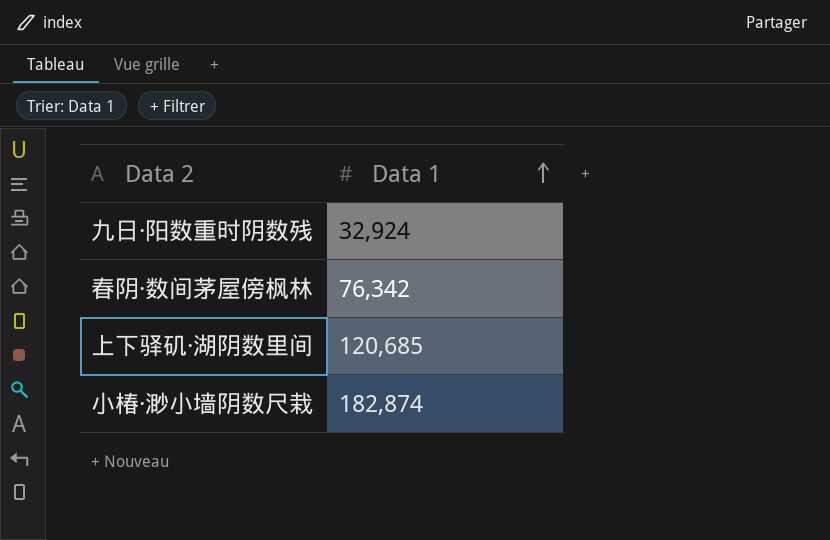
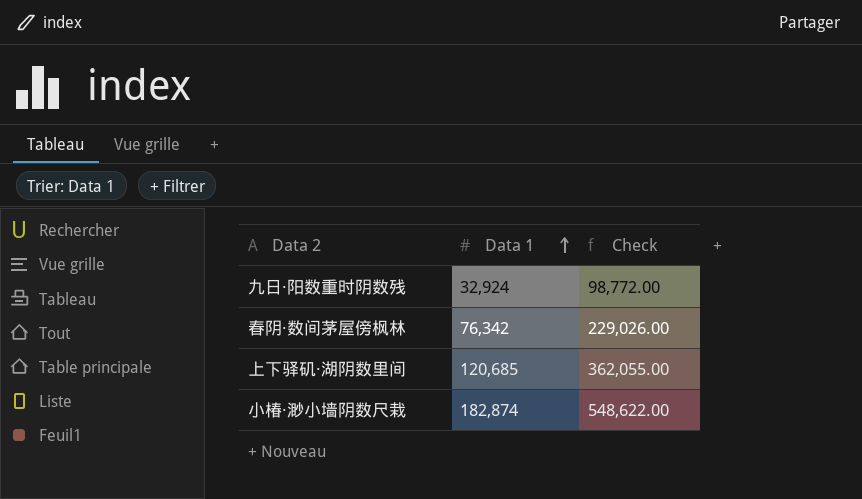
column Check | formula: none -> [Data 1] * 3

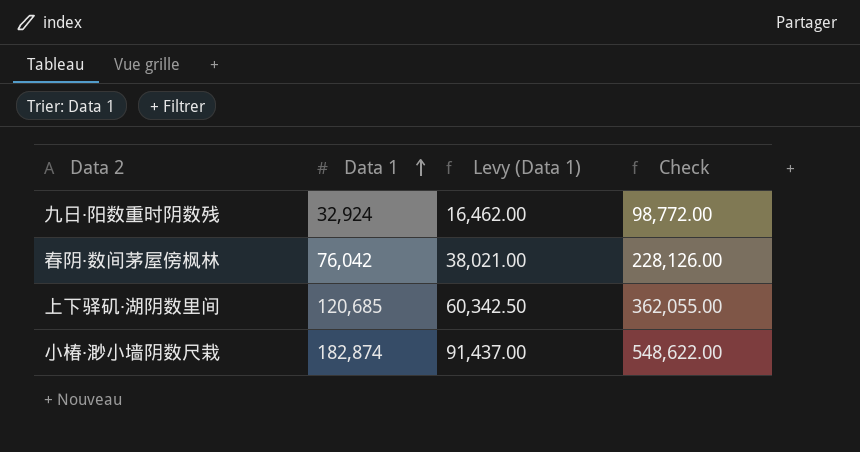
column Levy (Data 1) | formula: none -> [Data 1] * 0.5
春阴·数间茅屋傍枫林 | Data 1: 76,342 -> 76,042
春阴·数间茅屋傍枫林 | Check: 229,026.00 -> 228,126.00

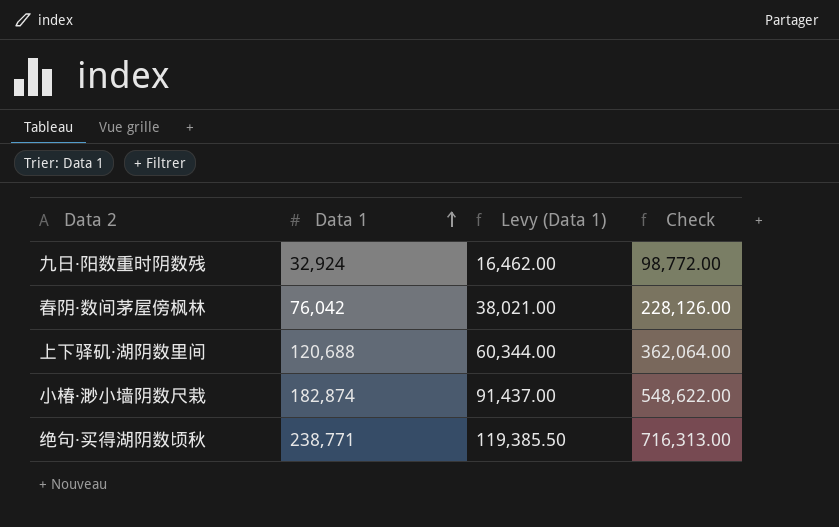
上下驿矶·湖阴数里间 | Data 1: 120,685 -> 120,688
上下驿矶·湖阴数里间 | Levy (Data 1): 60,342.50 -> 60,344.00
上下驿矶·湖阴数里间 | Check: 362,055.00 -> 362,064.00
row 绝句·买得湖阴数顷秋: none -> 238,771 | 119,385.50 | 716,313.00

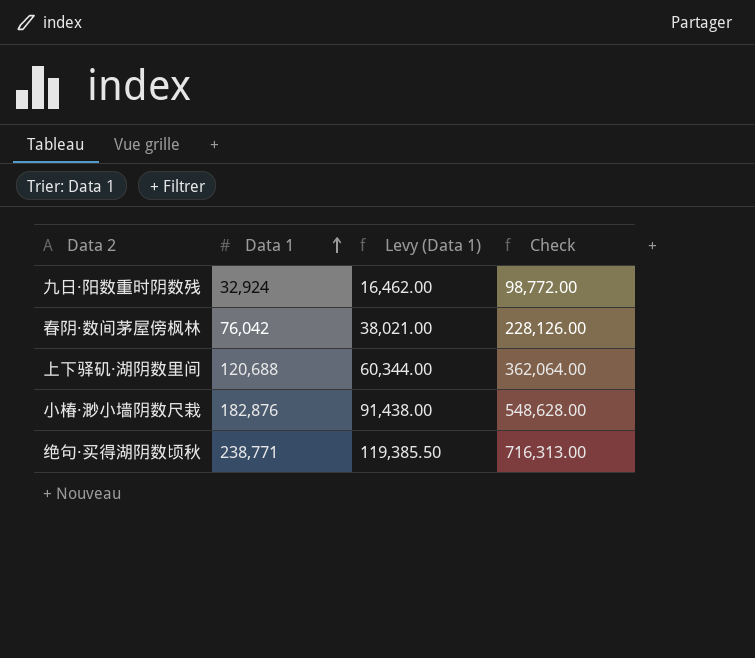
小椿·渺小墙阴数尺栽 | Data 1: 182,874 -> 182,876
小椿·渺小墙阴数尺栽 | Levy (Data 1): 91,437.00 -> 91,438.00
小椿·渺小墙阴数尺栽 | Check: 548,622.00 -> 548,628.00

